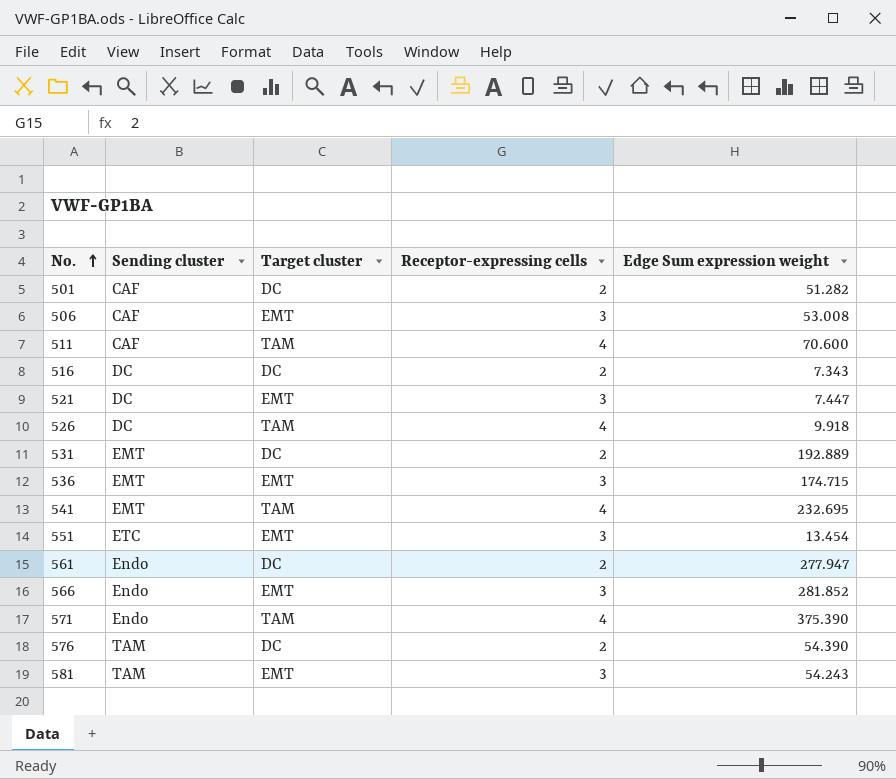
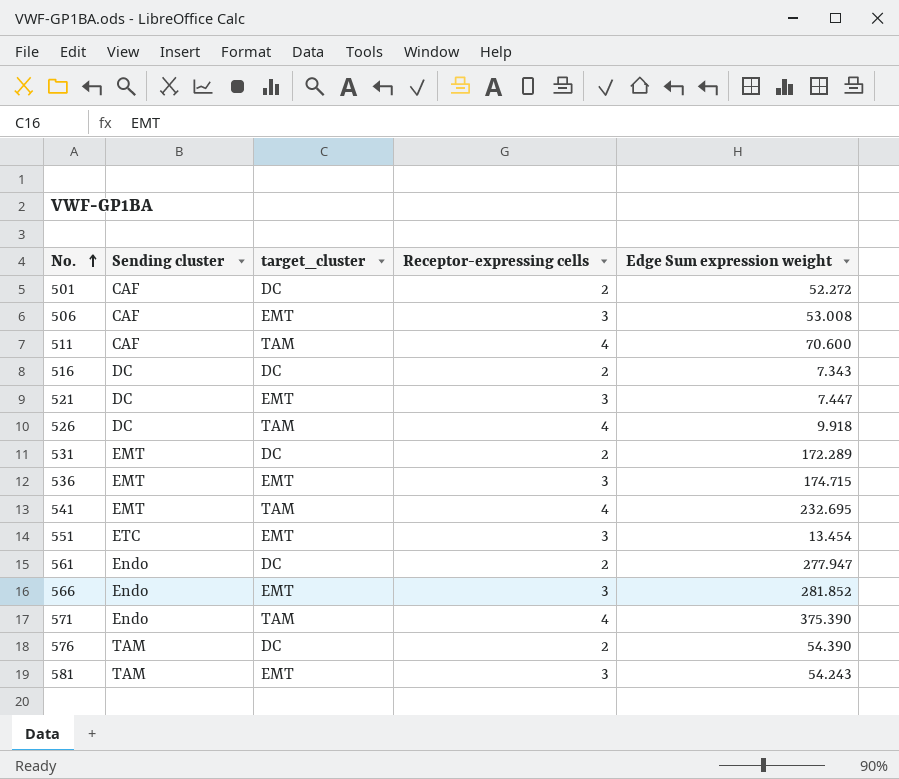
column name: Target cluster -> target_cluster
501 | Edge Sum expression weight: 51.282 -> 52.272
531 | Edge Sum expression weight: 192.889 -> 172.289

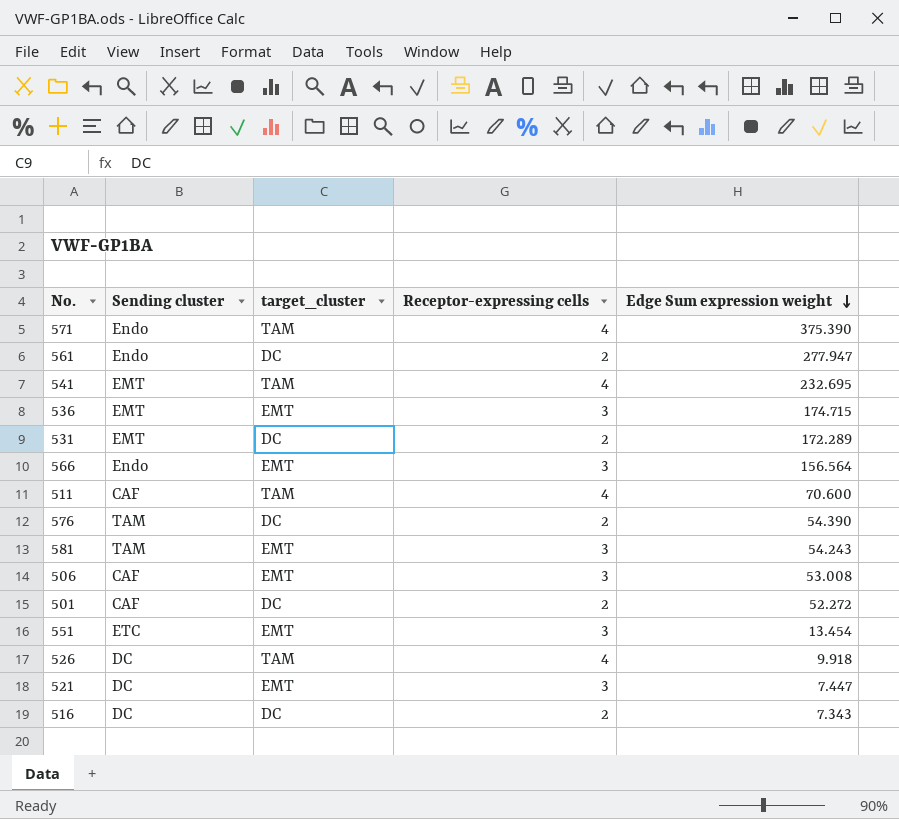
row order: No. ascending -> Edge Sum expression weight descending
566 | Edge Sum expression weight: 281.852 -> 156.564

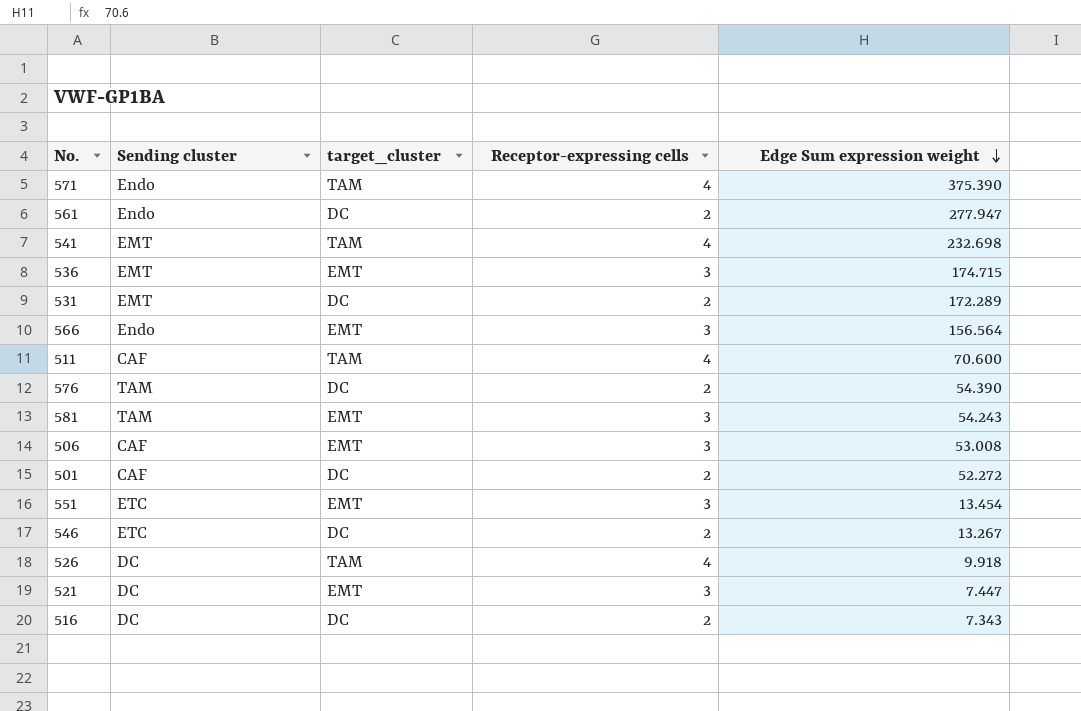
541 | Edge Sum expression weight: 232.695 -> 232.698
row 546: none -> ETC | DC | 2 | 13.267

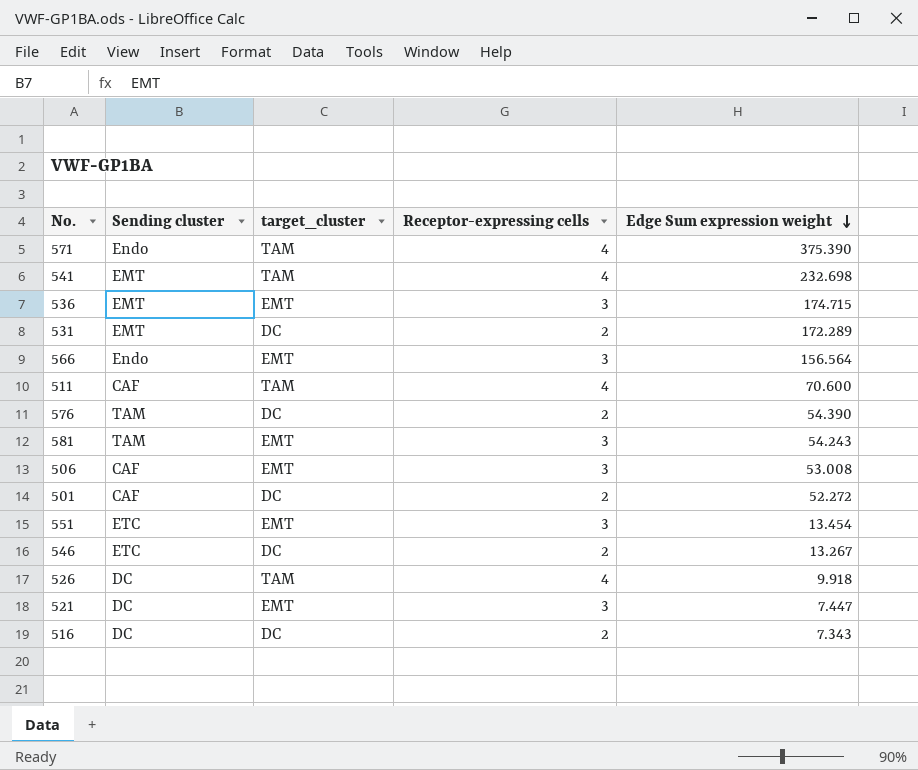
row 561: Endo | DC | 2 | 277.947 -> none

